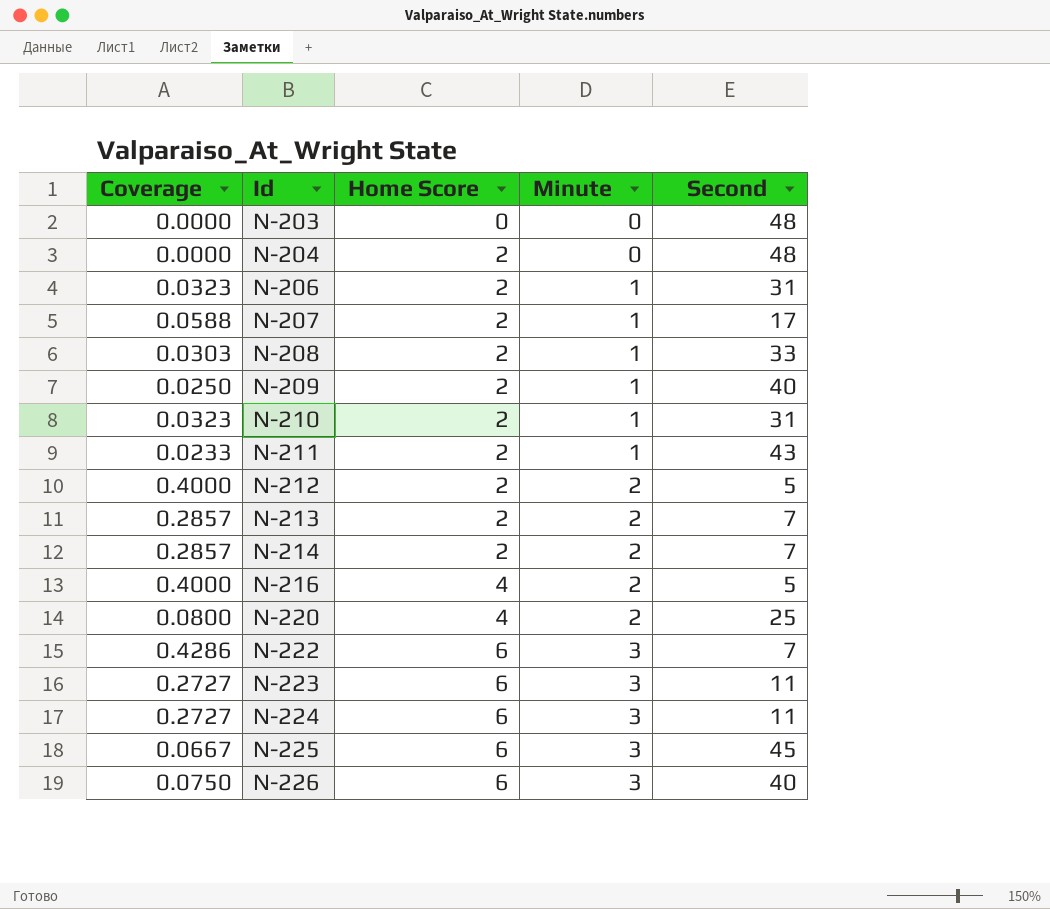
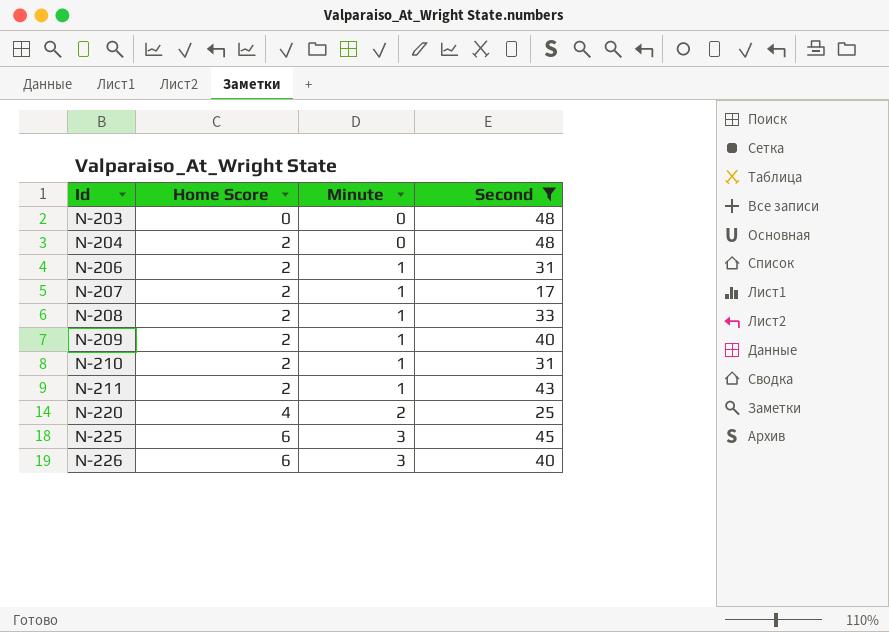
filter: none -> Second >= 17
column Coverage | formula: [Minute] / [Second] -> none

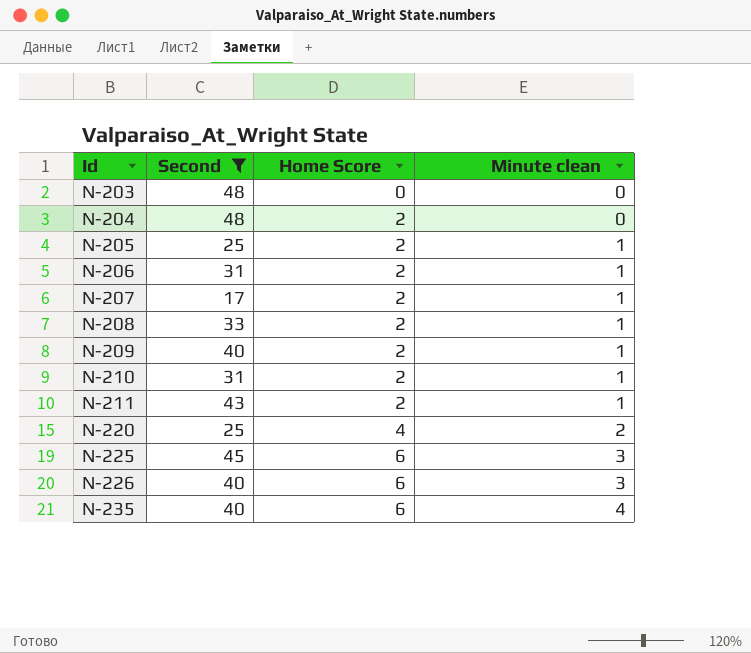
column Second | position: 4 -> 2
column name: Minute -> Minute clean
row N-205: none -> 25 | 2 | 1
row N-235: none -> 40 | 6 | 4

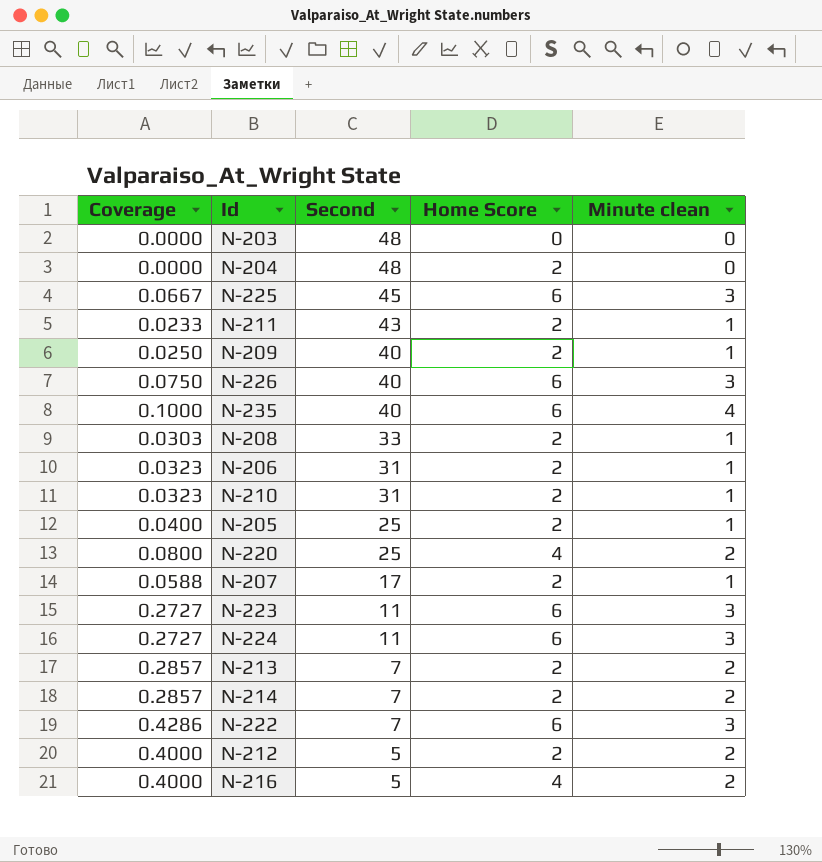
filter: Second >= 17 -> none
row order: Id ascending -> Second descending
column Coverage | formula: none -> [Minute clean] / [Second]

